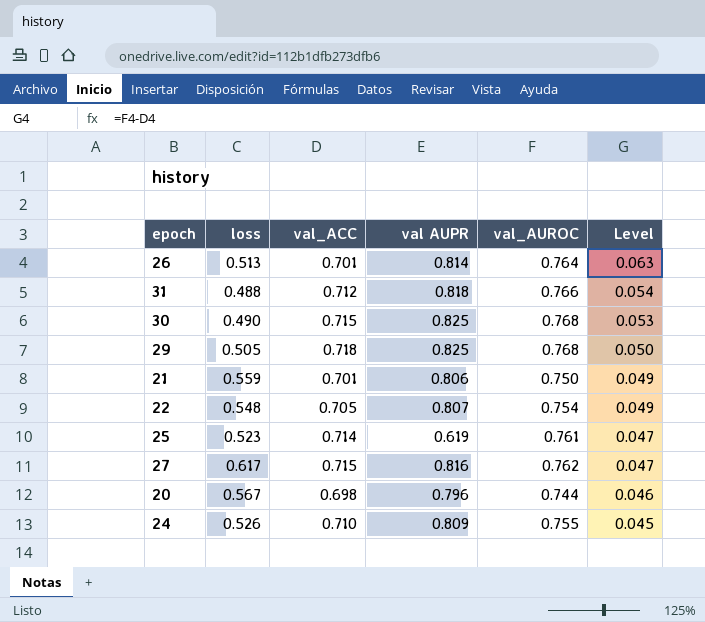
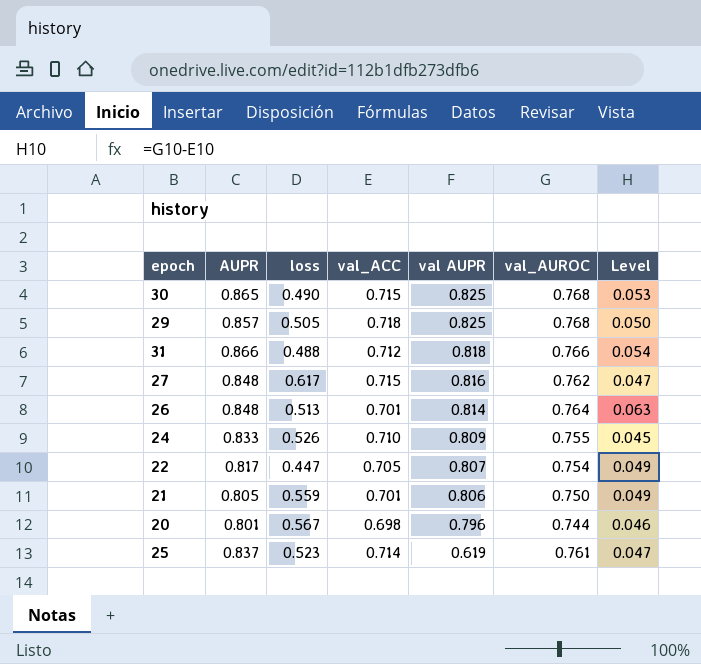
row order: Level descending -> val AUPR descending
column AUPR | position: none -> 2
22 | loss: 0.548 -> 0.447

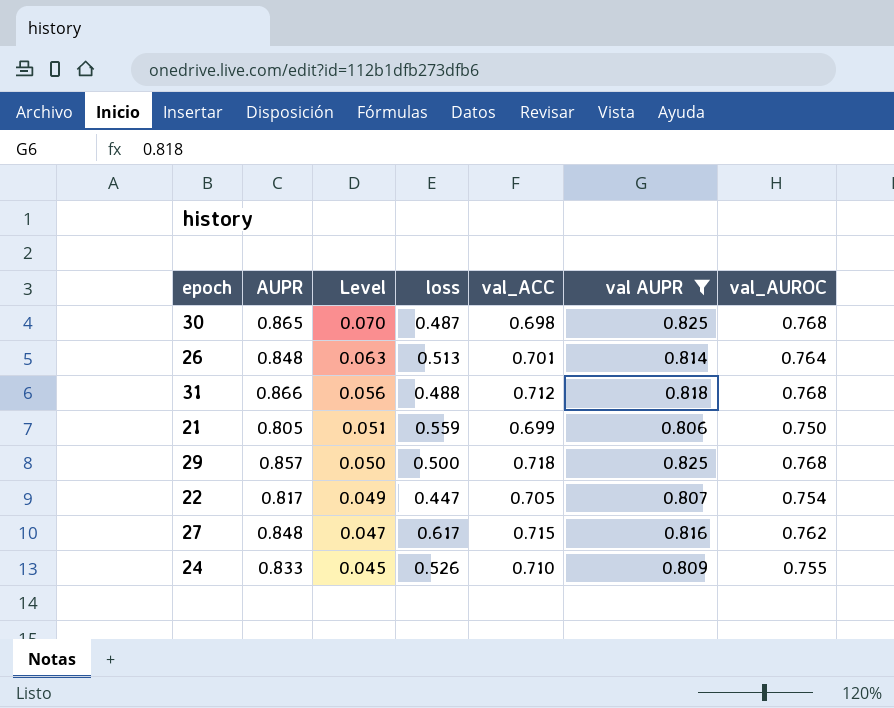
filter: none -> val AUPR >= 0.806
row order: val AUPR descending -> Level descending
column Level | position: 7 -> 3
30 | Level: 0.053 -> 0.070
30 | loss: 0.490 -> 0.487
30 | val_ACC: 0.715 -> 0.698
31 | Level: 0.054 -> 0.056
31 | val_AUROC: 0.766 -> 0.768
21 | Level: 0.049 -> 0.051
21 | val_ACC: 0.701 -> 0.699
29 | loss: 0.505 -> 0.500

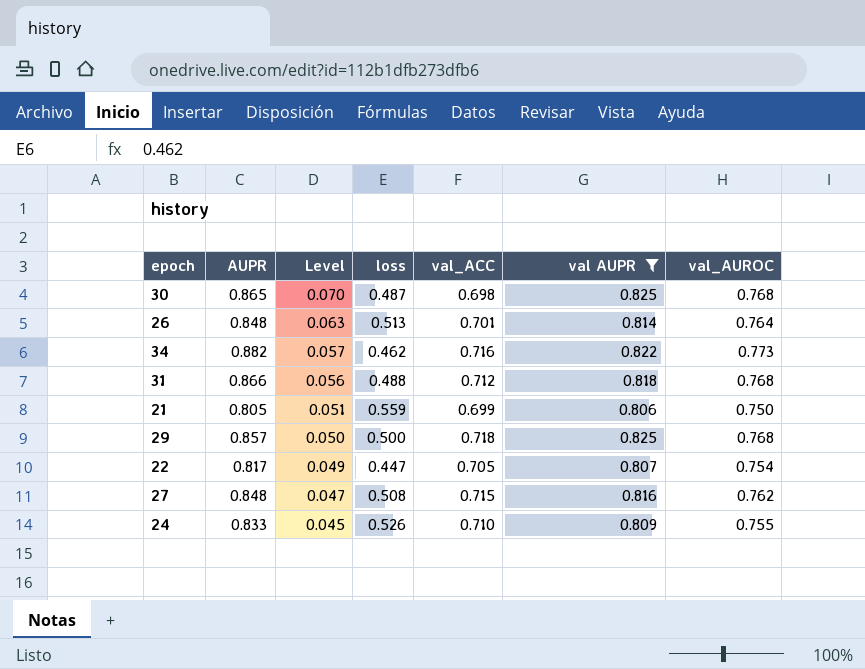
row 34: none -> 0.882 | 0.057 | 0.462 | 0.716 | 0.822 | 0.773
27 | loss: 0.617 -> 0.508

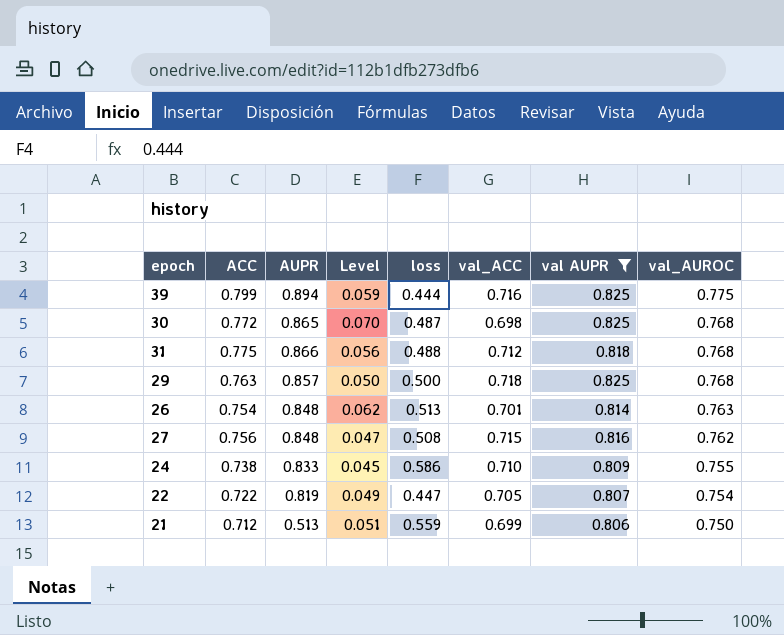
row order: Level descending -> val_AUROC descending
column ACC | position: none -> 2
row 34: 0.882 | 0.057 | 0.462 | 0.716 | 0.822 | 0.773 -> none
row 39: none -> 0.799 | 0.894 | 0.059 | 0.444 | 0.716 | 0.825 | 0.775
26 | Level: 0.063 -> 0.062
26 | val_AUROC: 0.764 -> 0.763
24 | loss: 0.526 -> 0.586
22 | AUPR: 0.817 -> 0.819
21 | AUPR: 0.805 -> 0.513

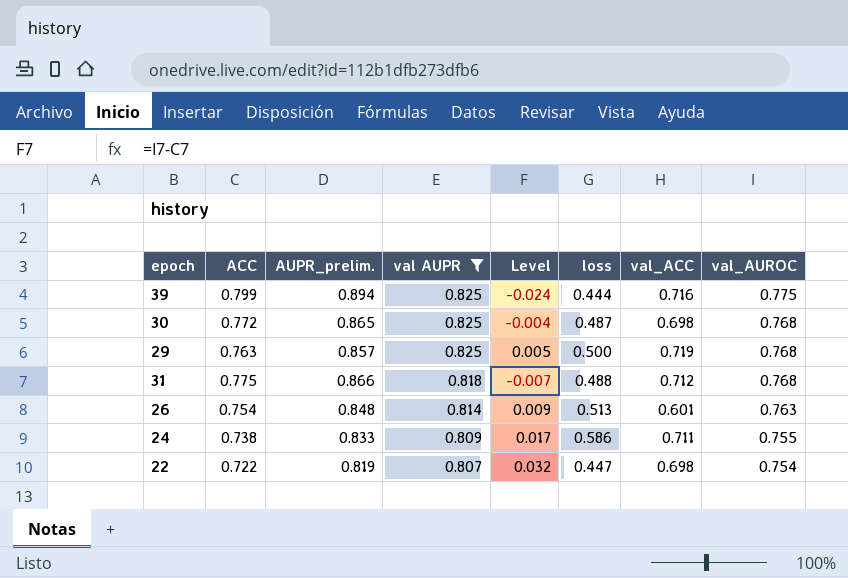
row order: val_AUROC descending -> val AUPR descending
column name: AUPR -> AUPR_prelim.
column val AUPR | position: 7 -> 4
column Level | formula: [val_AUROC] - [val_ACC] -> [val_AUROC] - [ACC]
row 27: 0.756 | 0.848 | 0.047 | 0.508 | 0.715 | 0.816 | 0.762 -> none
row 21: 0.712 | 0.513 | 0.051 | 0.559 | 0.699 | 0.806 | 0.750 -> none
29 | val_ACC: 0.718 -> 0.719
26 | val_ACC: 0.701 -> 0.601
24 | val_ACC: 0.710 -> 0.711
22 | val_ACC: 0.705 -> 0.698

